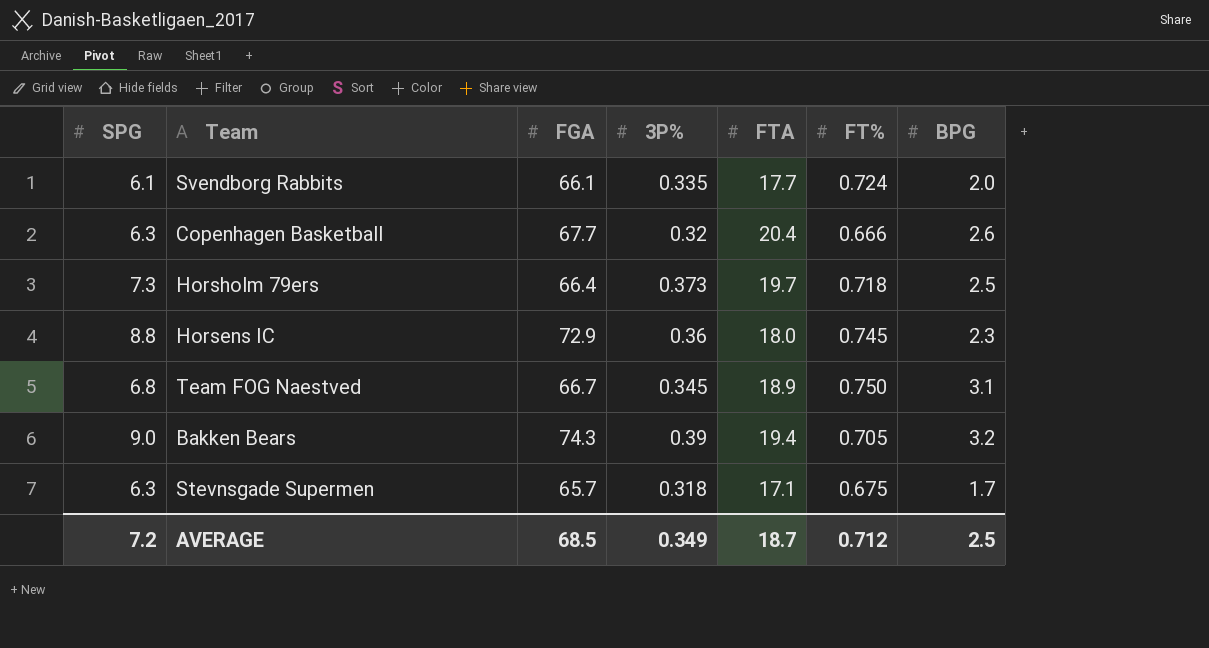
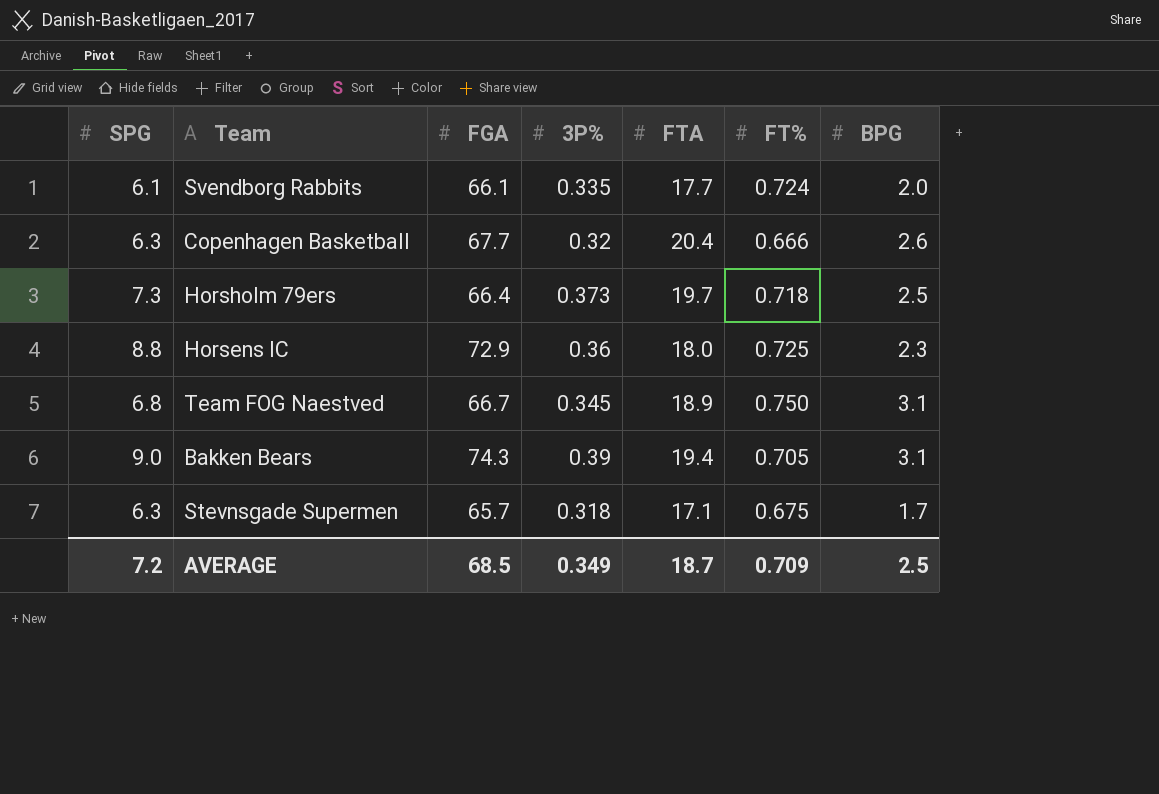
Horsens IC | FT%: 0.745 -> 0.725
Bakken Bears | BPG: 3.2 -> 3.1
AVERAGE | FT%: 0.712 -> 0.709

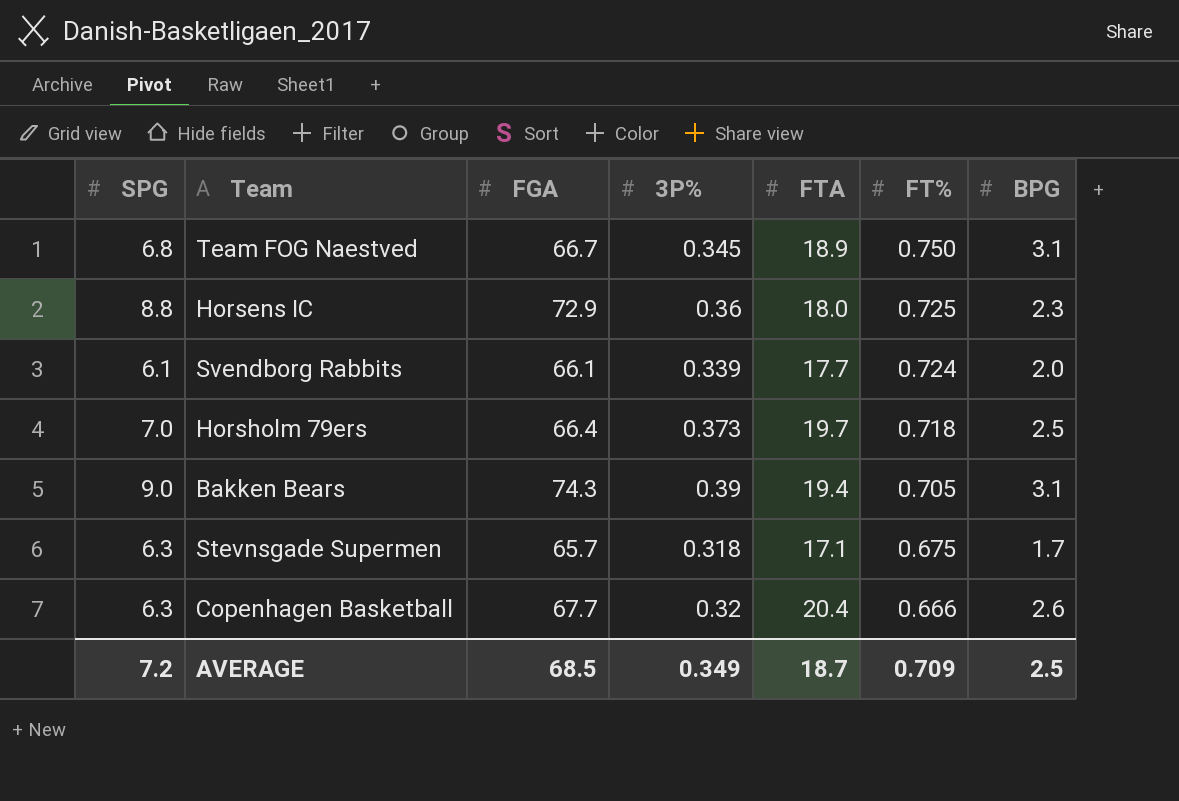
row order: none -> FT% descending
Svendborg Rabbits | 3P%: 0.335 -> 0.339
Horsholm 79ers | SPG: 7.3 -> 7.0

